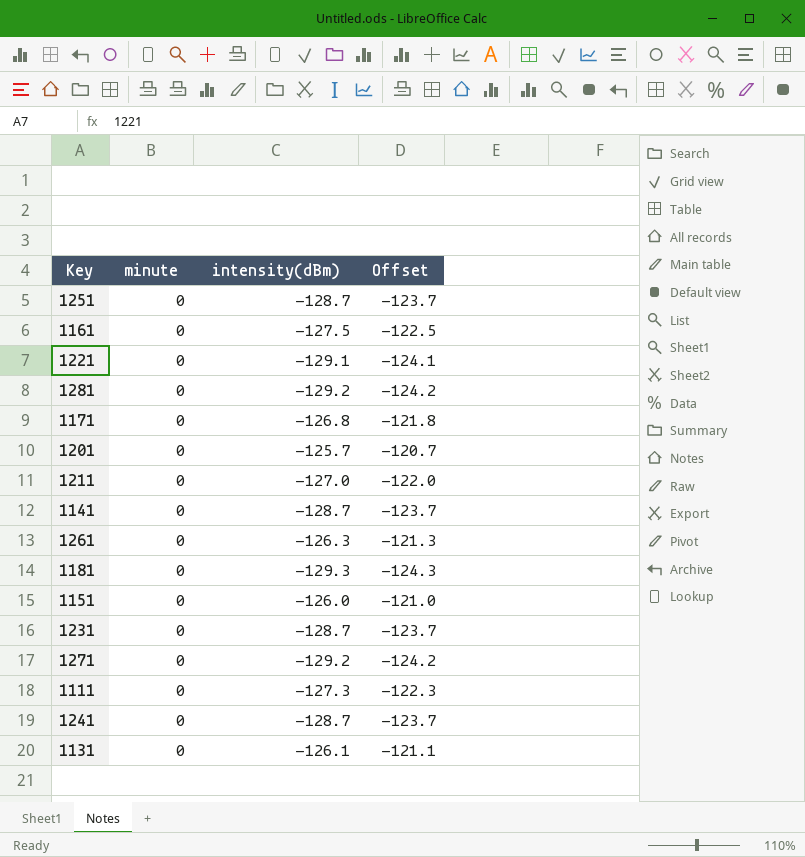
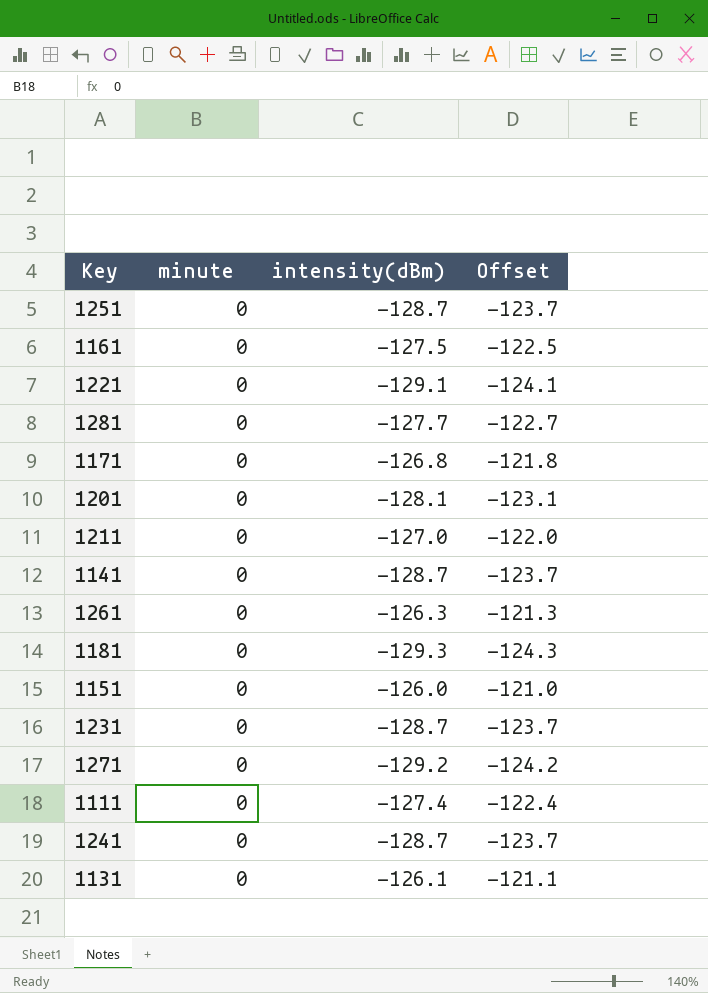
1281 | intensity(dBm): -129.2 -> -127.7
1281 | Offset: -124.2 -> -122.7
1201 | intensity(dBm): -125.7 -> -128.1
1201 | Offset: -120.7 -> -123.1
1111 | intensity(dBm): -127.3 -> -127.4
1111 | Offset: -122.3 -> -122.4

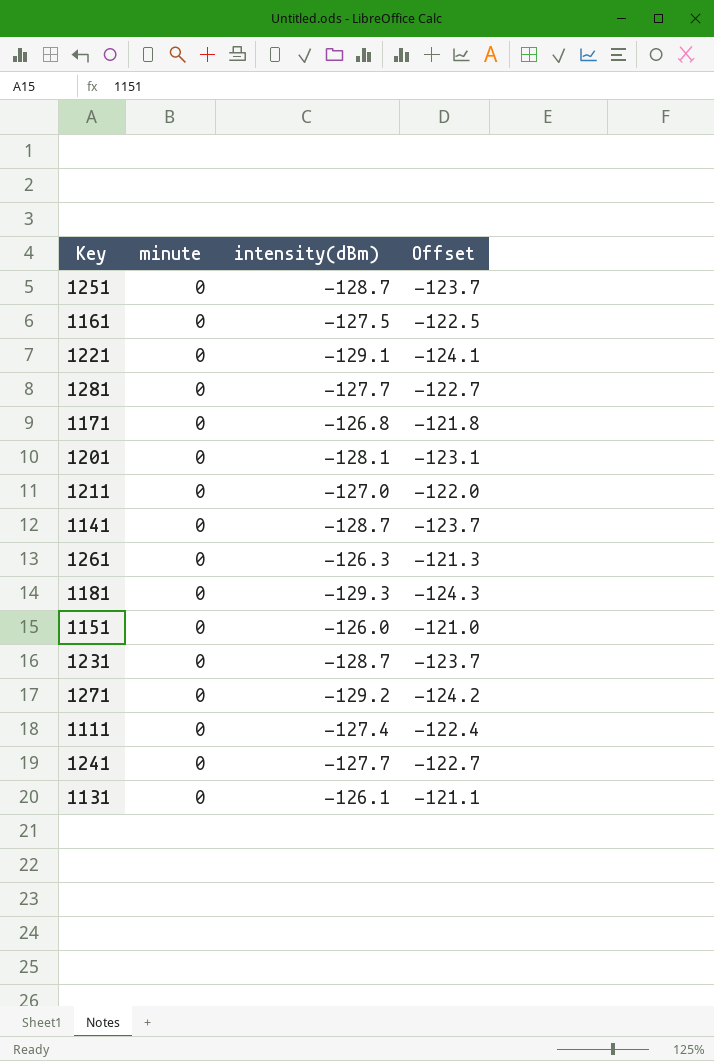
1241 | intensity(dBm): -128.7 -> -127.7
1241 | Offset: -123.7 -> -122.7

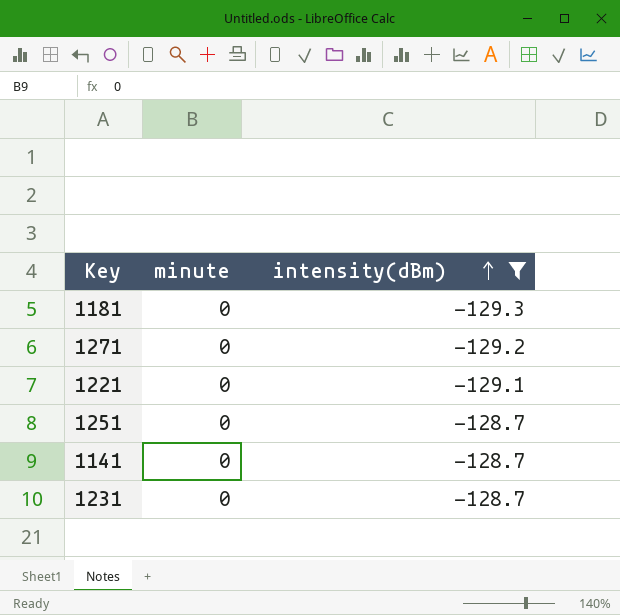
filter: none -> intensity(dBm) <= -128.7
row order: none -> intensity(dBm) ascending
column Offset | formula: [intensity(dBm)] + 5 -> none

